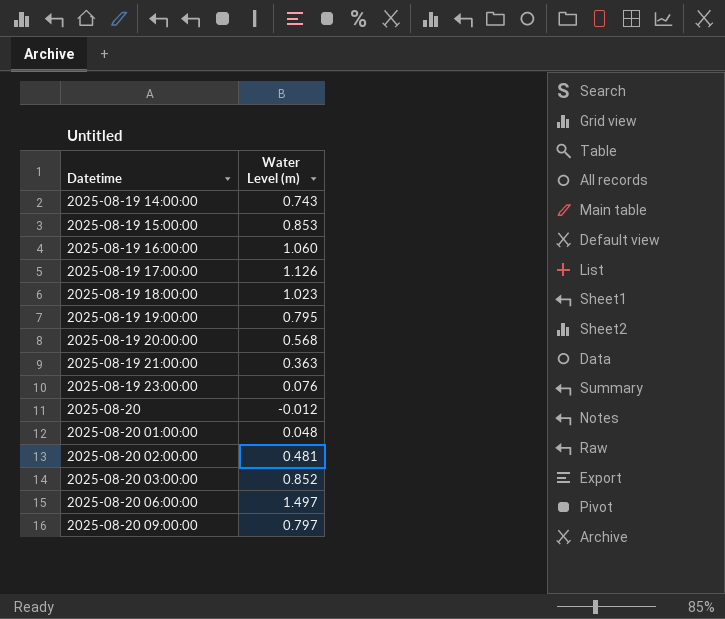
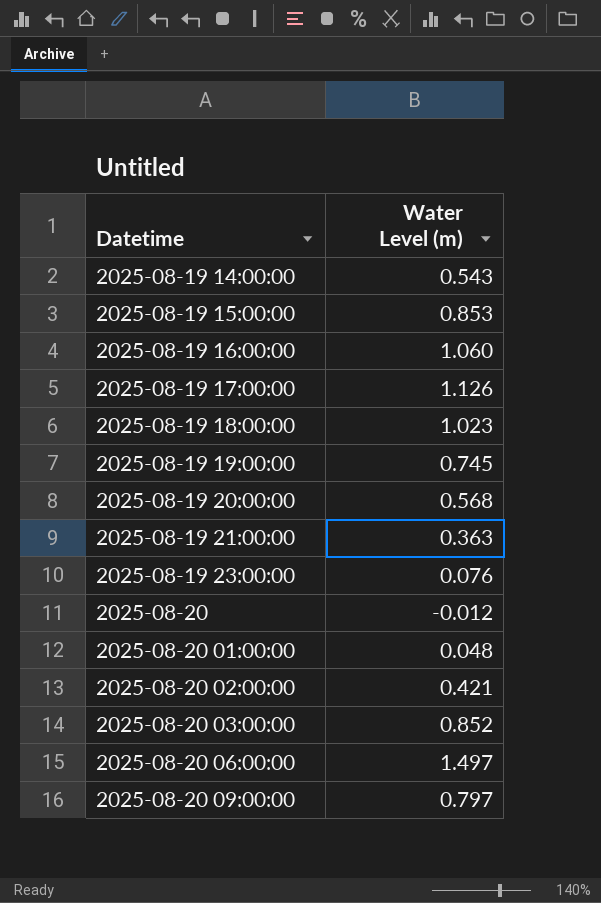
2025-08-19 14:00:00 | Water Level (m): 0.743 -> 0.543
2025-08-19 19:00:00 | Water Level (m): 0.795 -> 0.745
2025-08-20 02:00:00 | Water Level (m): 0.481 -> 0.421

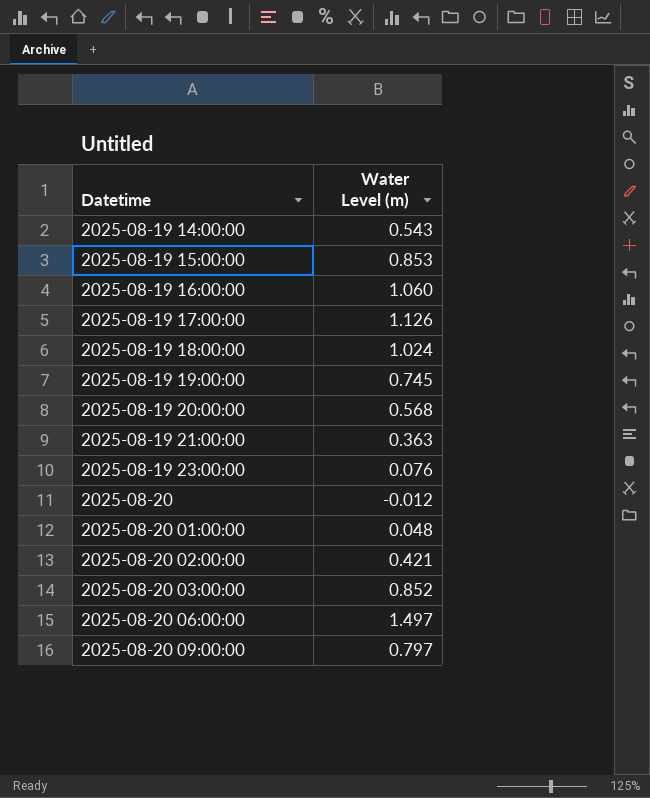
2025-08-19 18:00:00 | Water Level (m): 1.023 -> 1.024

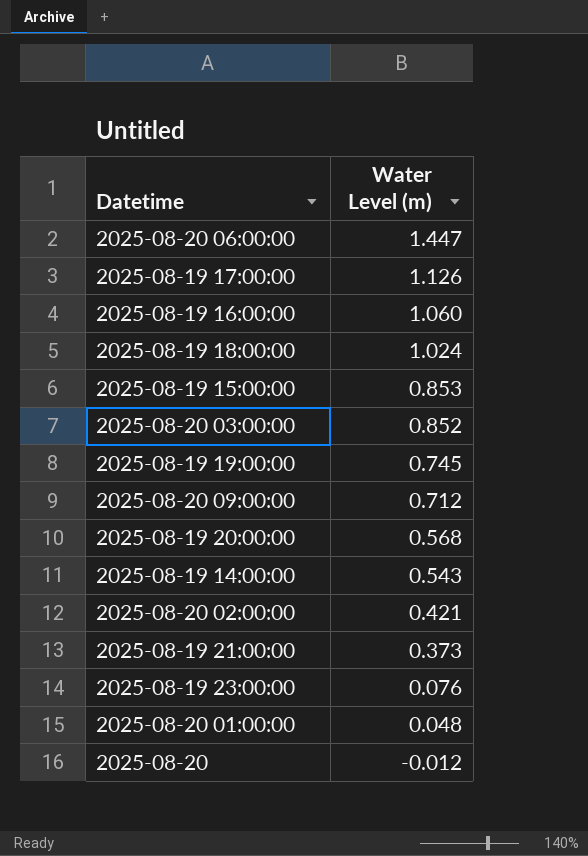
row order: Datetime ascending -> Water Level (m) descending
2025-08-20 06:00:00 | Water Level (m): 1.497 -> 1.447
2025-08-20 09:00:00 | Water Level (m): 0.797 -> 0.712
2025-08-19 21:00:00 | Water Level (m): 0.363 -> 0.373

